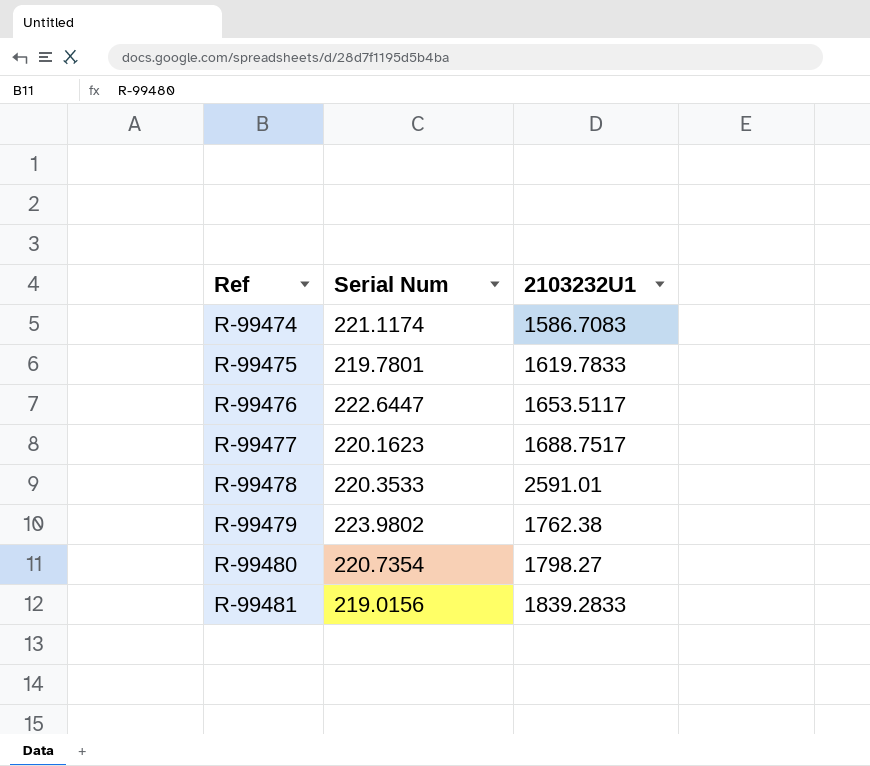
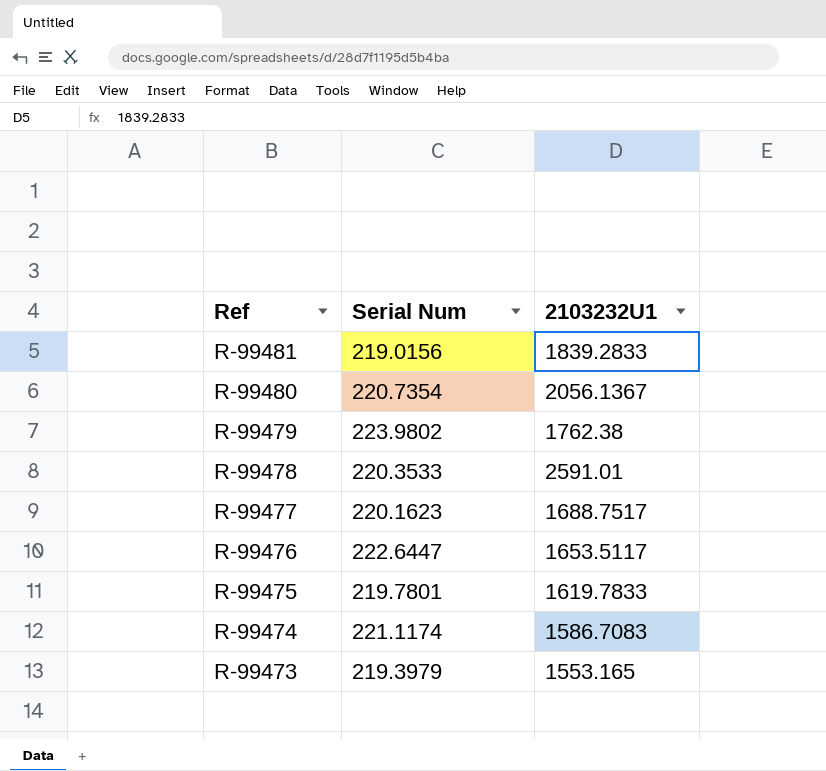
row order: Ref ascending -> Ref descending
R-99480 | 2103232U1: 1798.27 -> 2056.1367
row R-99473: none -> 219.3979 | 1553.165

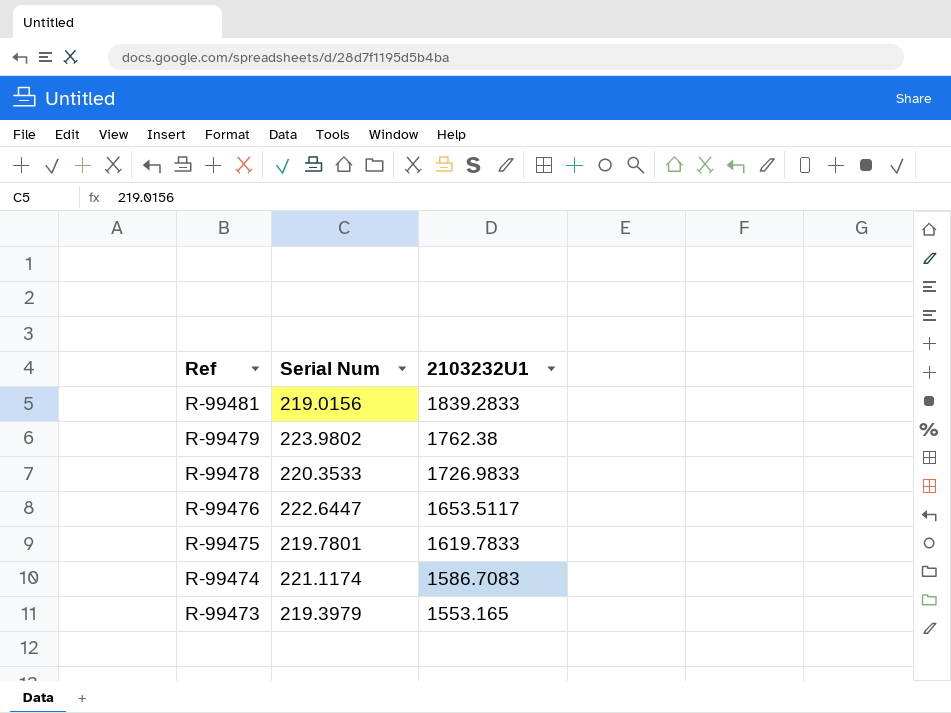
row R-99480: 220.7354 | 2056.1367 -> none
row R-99477: 220.1623 | 1688.7517 -> none
R-99478 | 2103232U1: 2591.01 -> 1726.9833

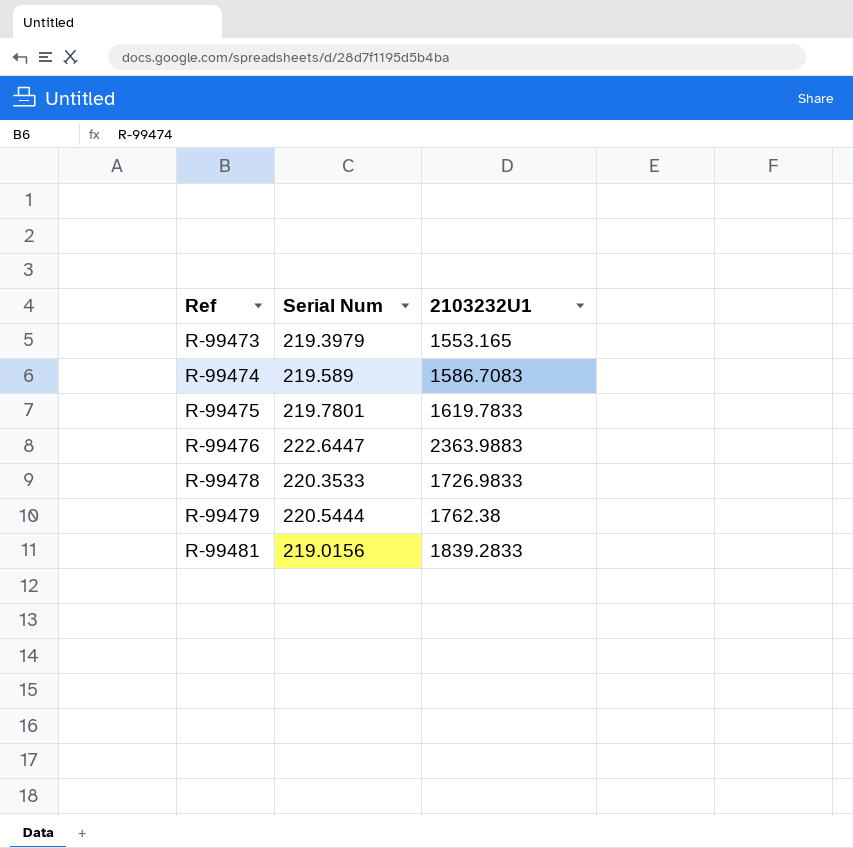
row order: Ref descending -> Ref ascending
R-99474 | Serial Num: 221.1174 -> 219.589
R-99476 | 2103232U1: 1653.5117 -> 2363.9883
R-99479 | Serial Num: 223.9802 -> 220.5444

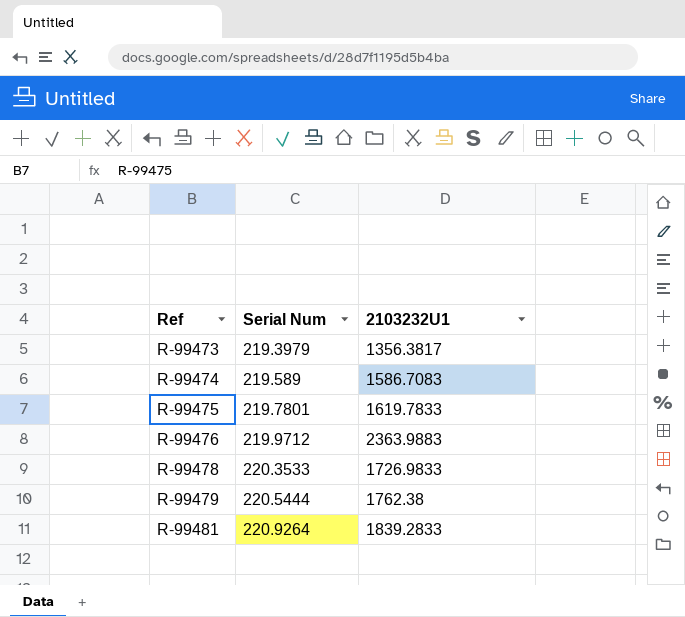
R-99473 | 2103232U1: 1553.165 -> 1356.3817
R-99476 | Serial Num: 222.6447 -> 219.9712
R-99481 | Serial Num: 219.0156 -> 220.9264

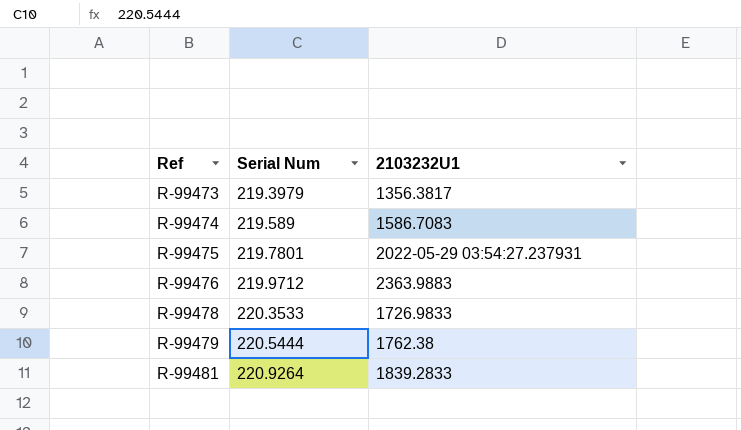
R-99475 | 2103232U1: 1619.7833 -> 2022-05-29 03:54:27.237931

